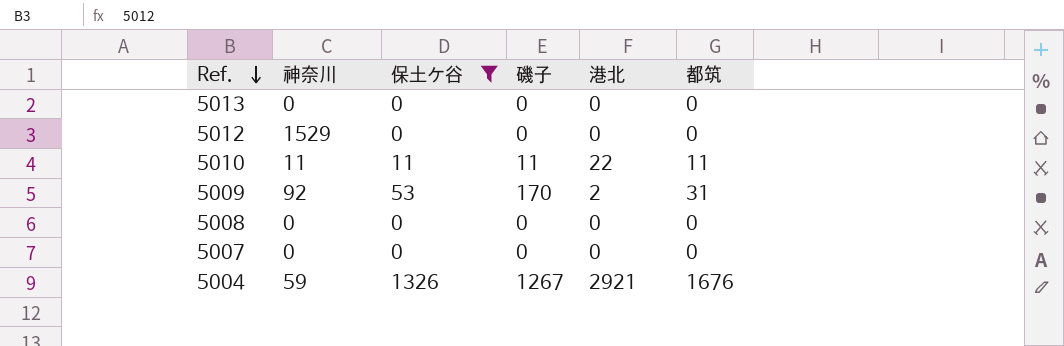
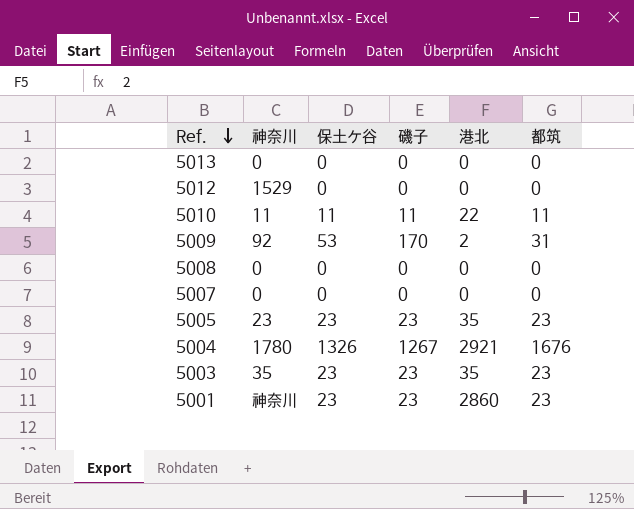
filter: 保土ケ谷 != 23 -> none
5004 | 神奈川: 59 -> 1780

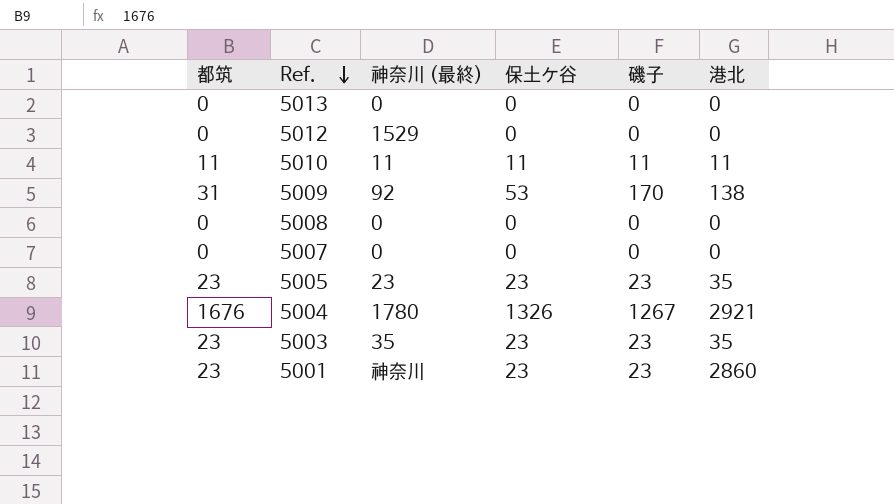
column 都筑 | position: 6 -> 1
column name: 神奈川 -> 神奈川 (最終)
5010 | 港北: 22 -> 11
5009 | 港北: 2 -> 138

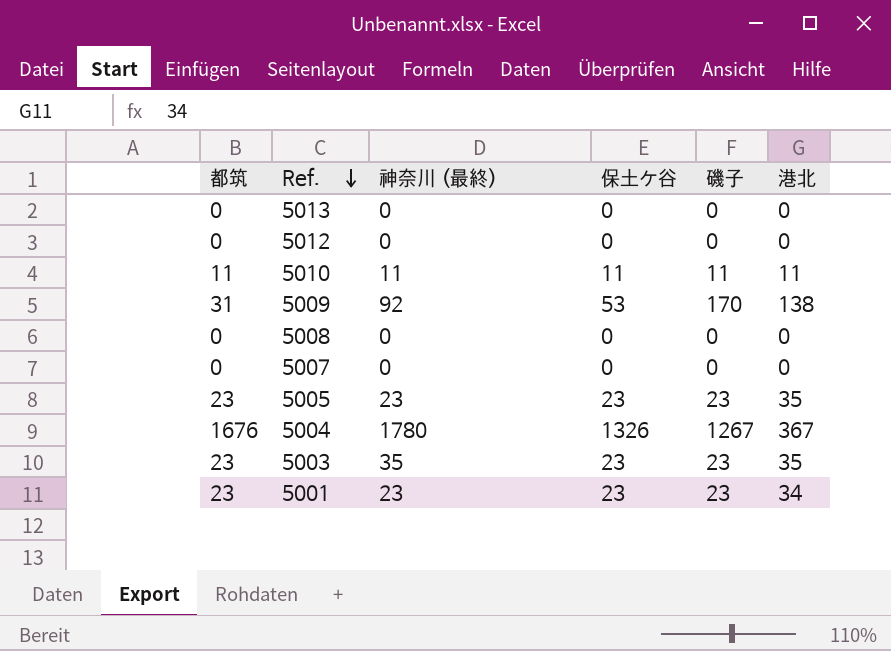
5012 | 神奈川 (最終): 1529 -> 0
5004 | 港北: 2921 -> 367
5001 | 神奈川 (最終): 神奈川 -> 23
5001 | 港北: 2860 -> 34

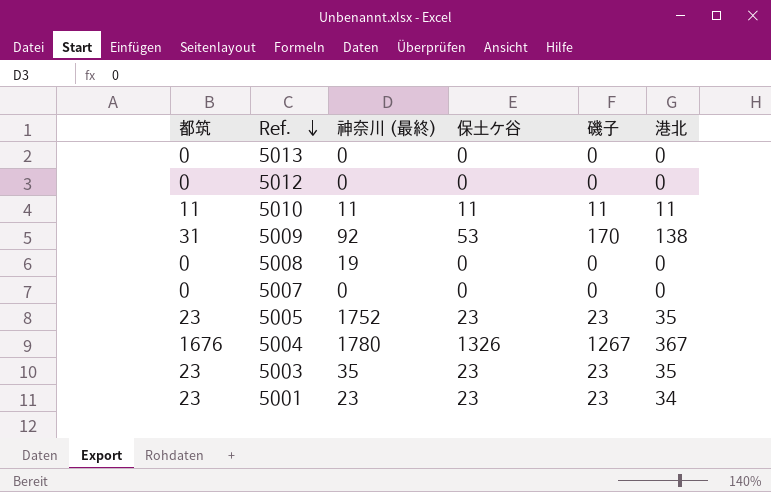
5008 | 神奈川 (最終): 0 -> 19
5005 | 神奈川 (最終): 23 -> 1752

